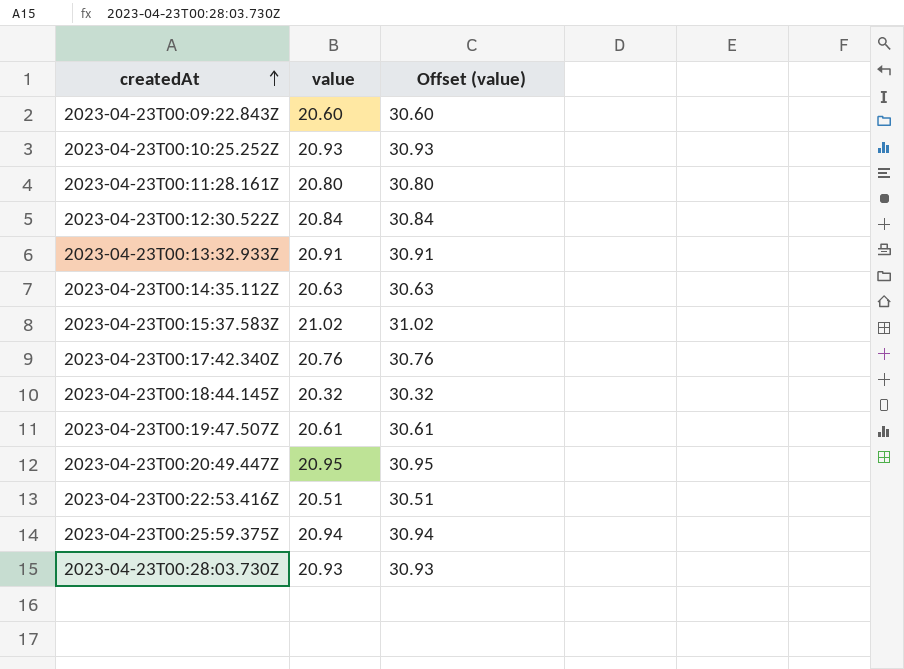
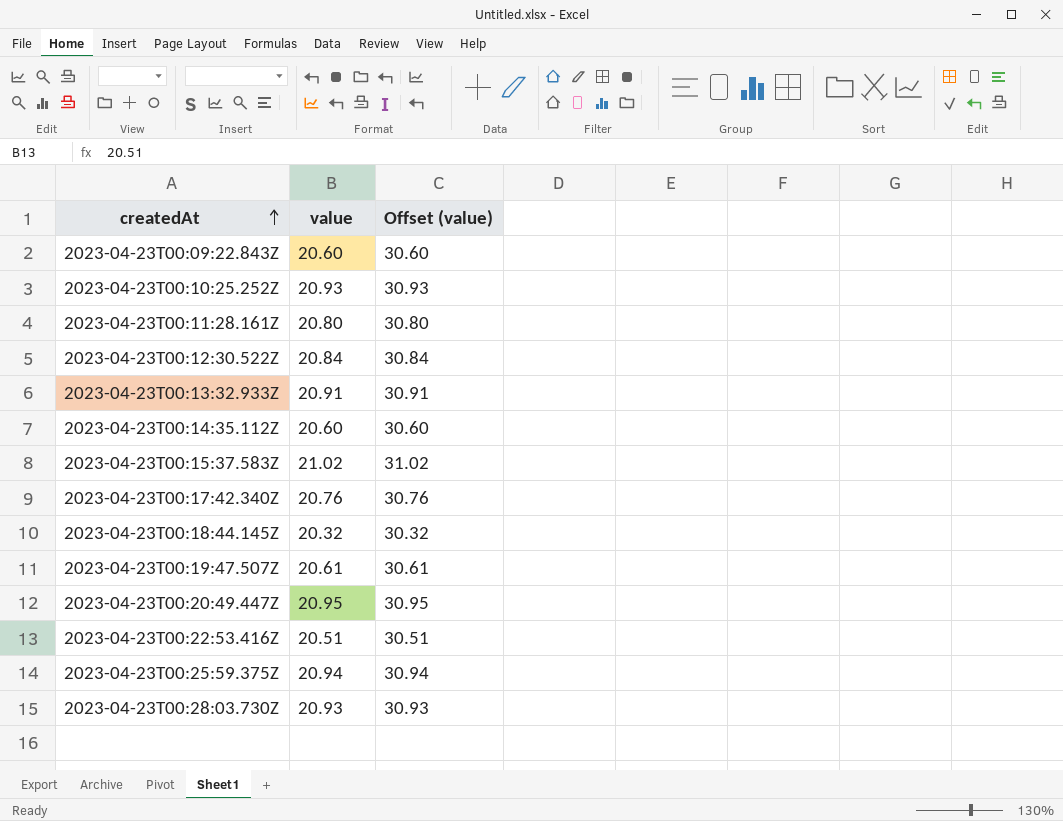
2023-04-23T00:14:35.112Z | value: 20.63 -> 20.60
2023-04-23T00:14:35.112Z | Offset (value): 30.63 -> 30.60

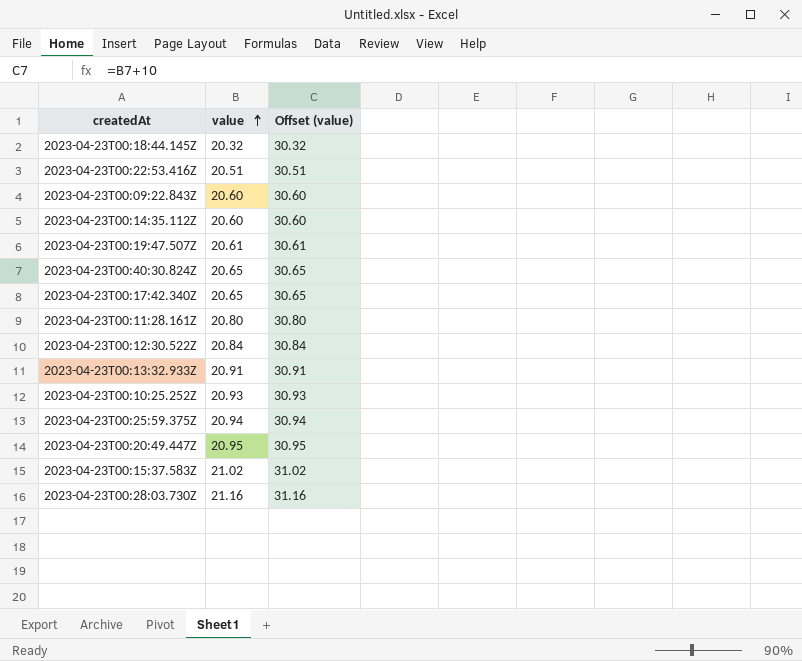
row order: createdAt ascending -> value ascending
row 2023-04-23T00:40:30.824Z: none -> 20.65 | 30.65
2023-04-23T00:17:42.340Z | value: 20.76 -> 20.65
2023-04-23T00:17:42.340Z | Offset (value): 30.76 -> 30.65
2023-04-23T00:28:03.730Z | value: 20.93 -> 21.16
2023-04-23T00:28:03.730Z | Offset (value): 30.93 -> 31.16

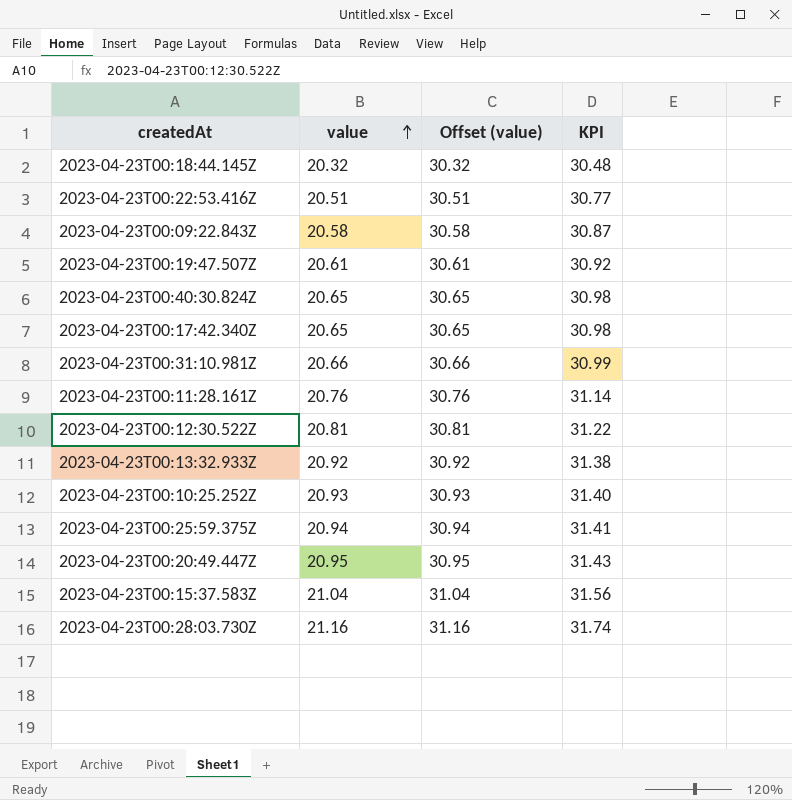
column KPI | formula: none -> [value] * 1.5
row 2023-04-23T00:14:35.112Z: 20.60 | 30.60 -> none
2023-04-23T00:09:22.843Z | value: 20.60 -> 20.58
2023-04-23T00:09:22.843Z | Offset (value): 30.60 -> 30.58
row 2023-04-23T00:31:10.981Z: none -> 20.66 | 30.66 | 30.99
2023-04-23T00:11:28.161Z | value: 20.80 -> 20.76
2023-04-23T00:11:28.161Z | Offset (value): 30.80 -> 30.76
2023-04-23T00:12:30.522Z | value: 20.84 -> 20.81
2023-04-23T00:12:30.522Z | Offset (value): 30.84 -> 30.81
2023-04-23T00:13:32.933Z | value: 20.91 -> 20.92
2023-04-23T00:13:32.933Z | Offset (value): 30.91 -> 30.92
2023-04-23T00:15:37.583Z | value: 21.02 -> 21.04
2023-04-23T00:15:37.583Z | Offset (value): 31.02 -> 31.04

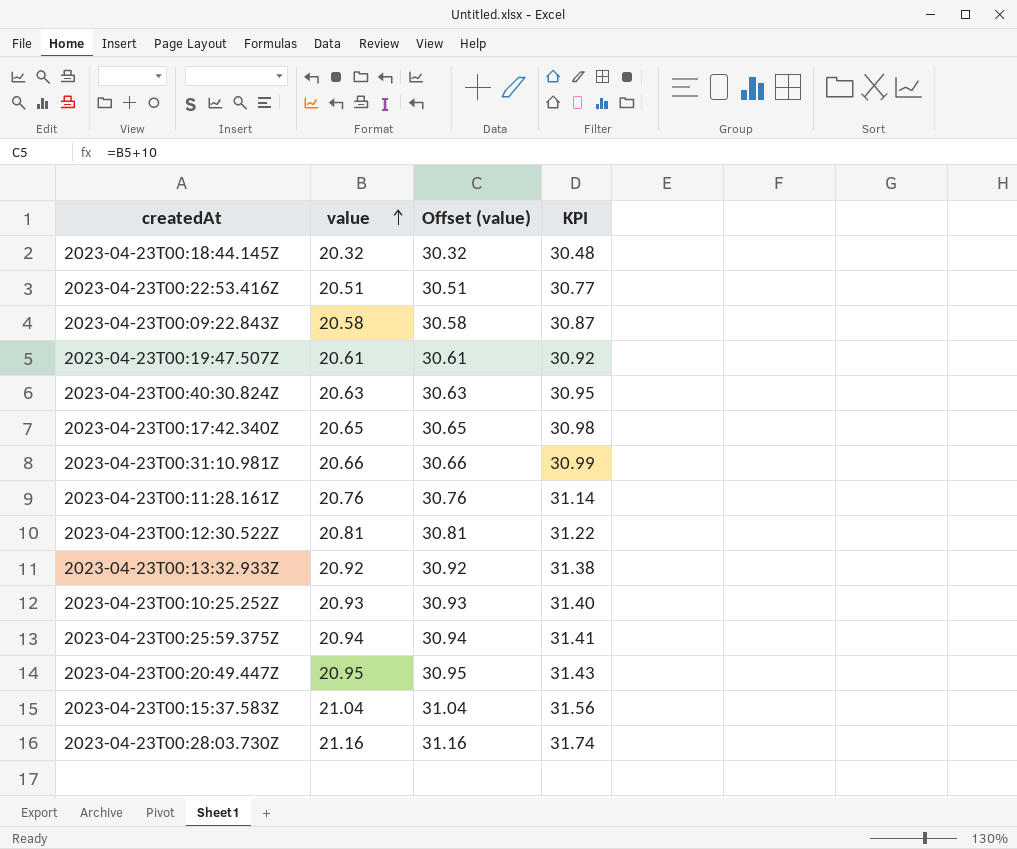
2023-04-23T00:40:30.824Z | value: 20.65 -> 20.63
2023-04-23T00:40:30.824Z | Offset (value): 30.65 -> 30.63
2023-04-23T00:40:30.824Z | KPI: 30.98 -> 30.95

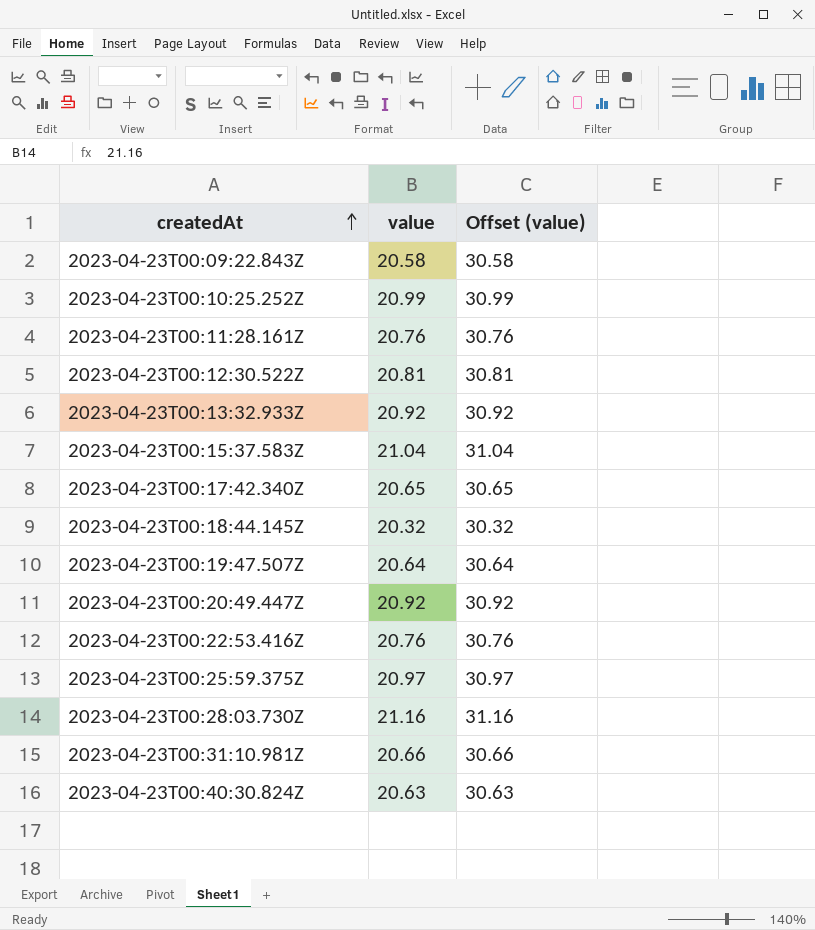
row order: value ascending -> createdAt ascending
column KPI | formula: [value] * 1.5 -> none
2023-04-23T00:10:25.252Z | value: 20.93 -> 20.99
2023-04-23T00:10:25.252Z | Offset (value): 30.93 -> 30.99
2023-04-23T00:19:47.507Z | value: 20.61 -> 20.64
2023-04-23T00:19:47.507Z | Offset (value): 30.61 -> 30.64
2023-04-23T00:20:49.447Z | value: 20.95 -> 20.92
2023-04-23T00:20:49.447Z | Offset (value): 30.95 -> 30.92
2023-04-23T00:22:53.416Z | value: 20.51 -> 20.76
2023-04-23T00:22:53.416Z | Offset (value): 30.51 -> 30.76
2023-04-23T00:25:59.375Z | value: 20.94 -> 20.97
2023-04-23T00:25:59.375Z | Offset (value): 30.94 -> 30.97

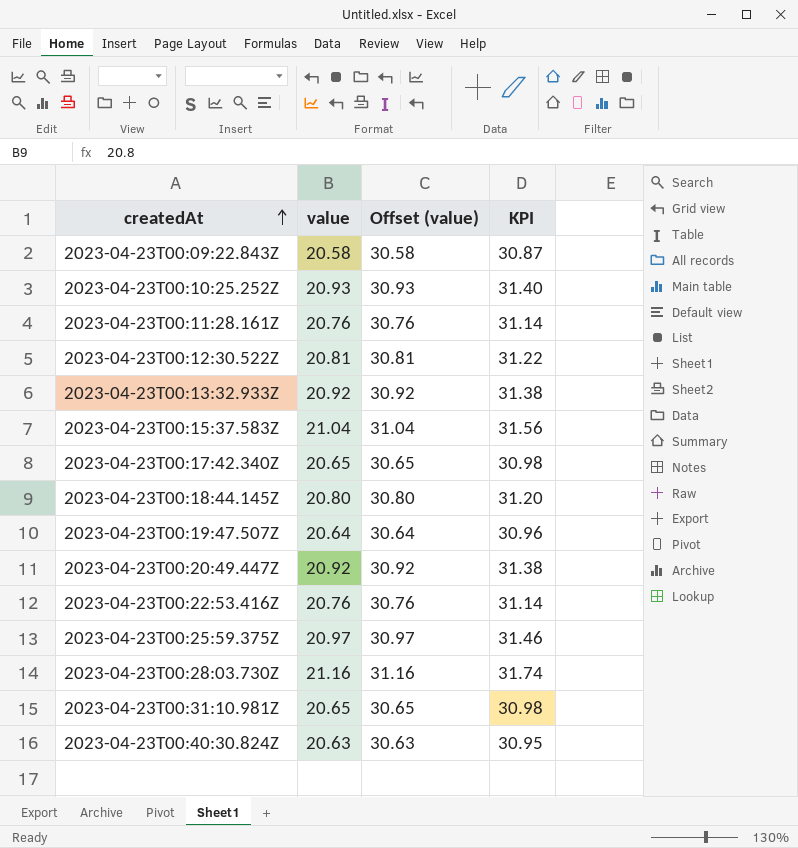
column KPI | formula: none -> [value] * 1.5
2023-04-23T00:10:25.252Z | value: 20.99 -> 20.93
2023-04-23T00:10:25.252Z | Offset (value): 30.99 -> 30.93
2023-04-23T00:18:44.145Z | value: 20.32 -> 20.80
2023-04-23T00:18:44.145Z | Offset (value): 30.32 -> 30.80
2023-04-23T00:31:10.981Z | value: 20.66 -> 20.65
2023-04-23T00:31:10.981Z | Offset (value): 30.66 -> 30.65

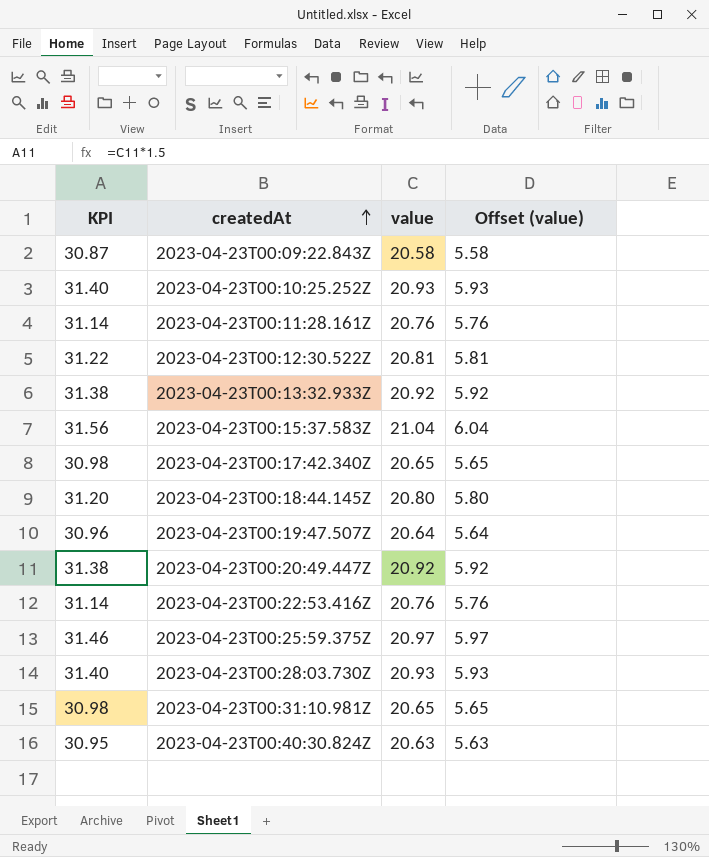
column KPI | position: 4 -> 1
column Offset (value) | formula: [value] + 10 -> [value] - 15
2023-04-23T00:28:03.730Z | KPI: 31.74 -> 31.40
2023-04-23T00:28:03.730Z | value: 21.16 -> 20.93

